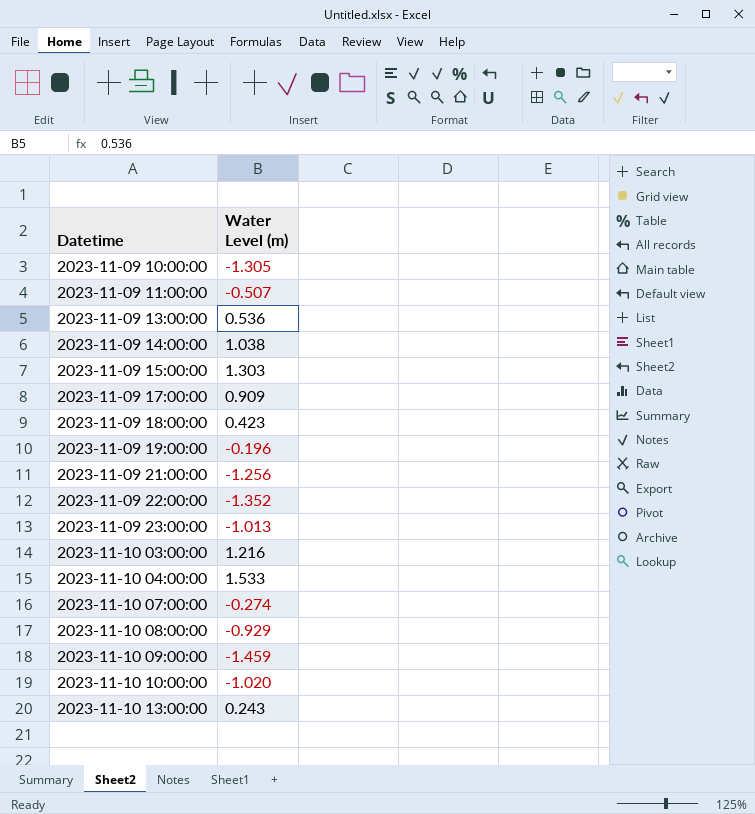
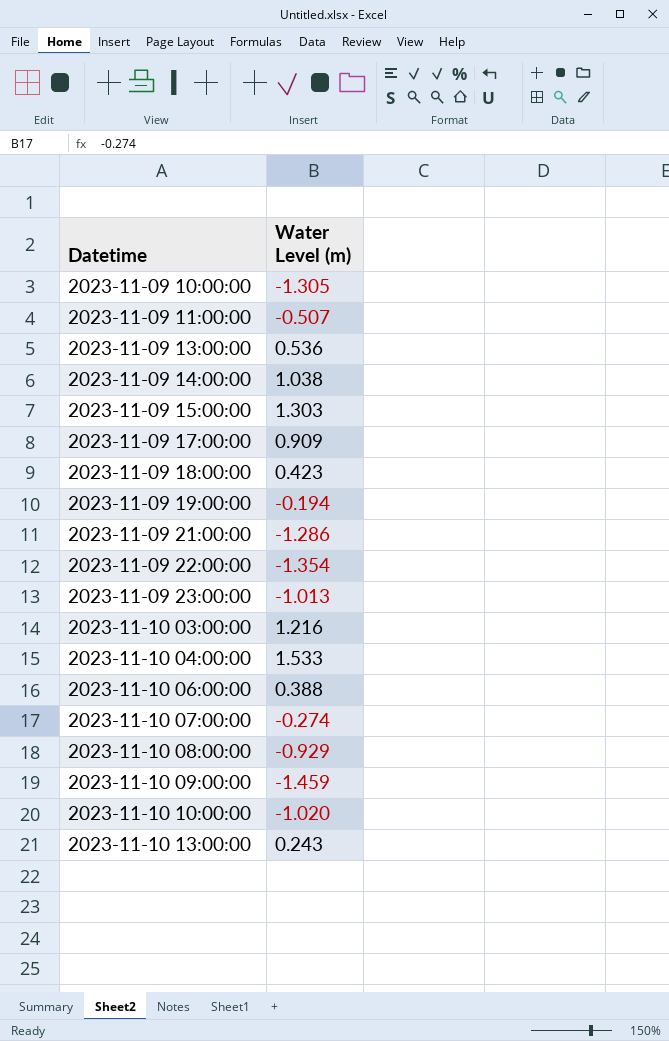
2023-11-09 19:00:00 | Water Level (m): -0.196 -> -0.194
2023-11-09 21:00:00 | Water Level (m): -1.256 -> -1.286
2023-11-09 22:00:00 | Water Level (m): -1.352 -> -1.354
row 2023-11-10 06:00:00: none -> 0.388

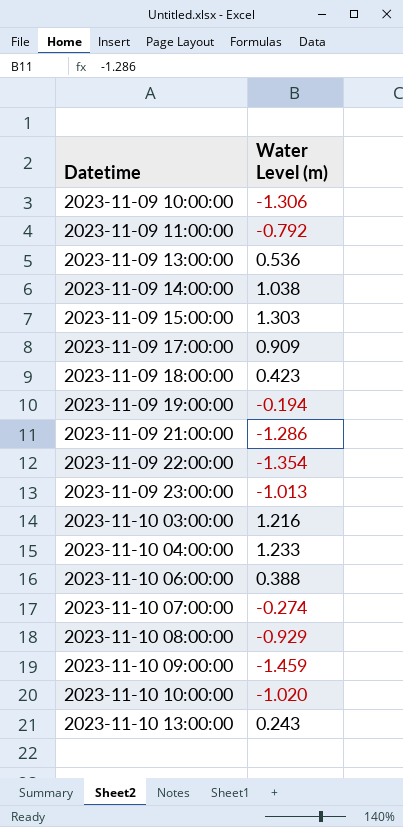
2023-11-09 10:00:00 | Water Level (m): -1.305 -> -1.306
2023-11-09 11:00:00 | Water Level (m): -0.507 -> -0.792
2023-11-10 04:00:00 | Water Level (m): 1.533 -> 1.233

